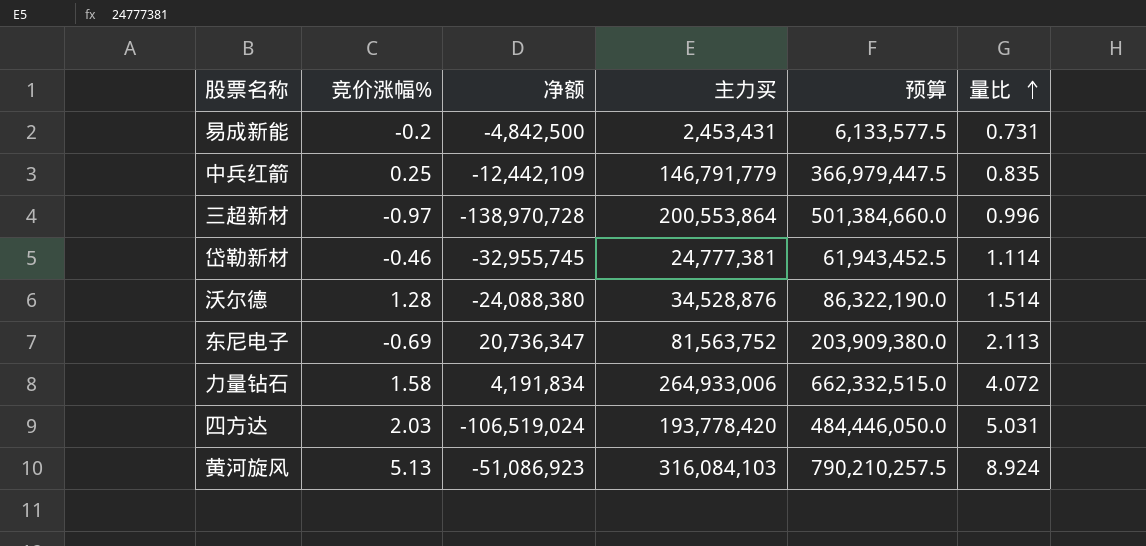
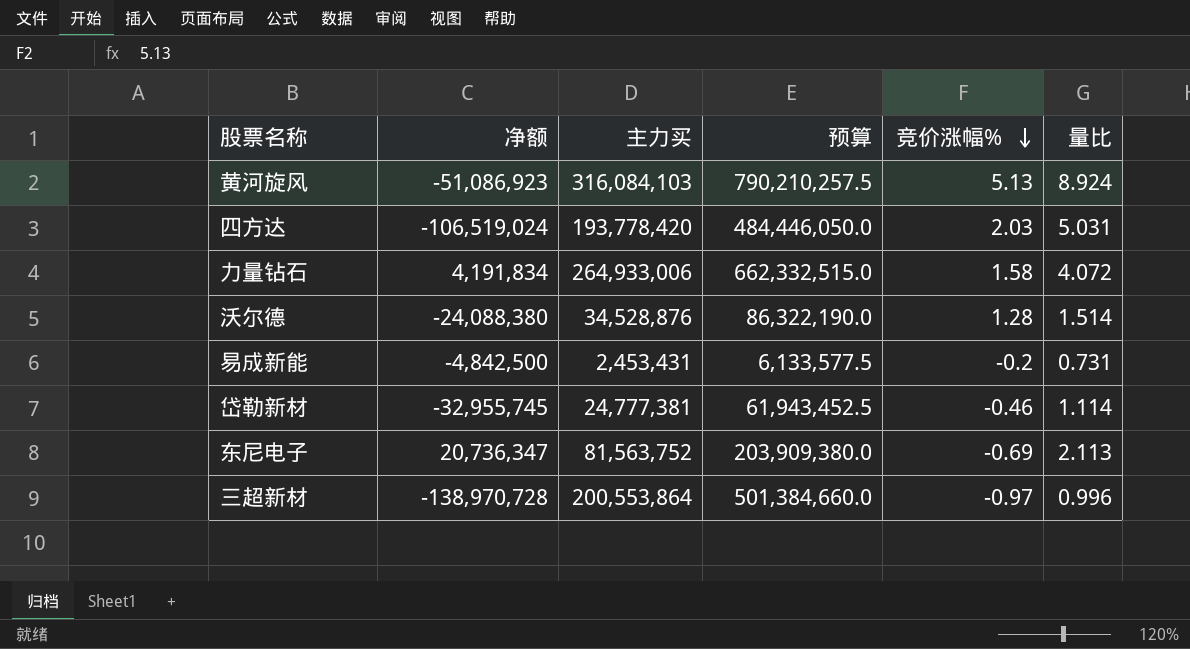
row order: 量比 ascending -> 竞价涨幅% descending
column 竞价涨幅% | position: 2 -> 5
row 中兵红箭: 0.25 | -12,442,109 | 146,791,779 | 366,979,447.5 | 0.835 -> none

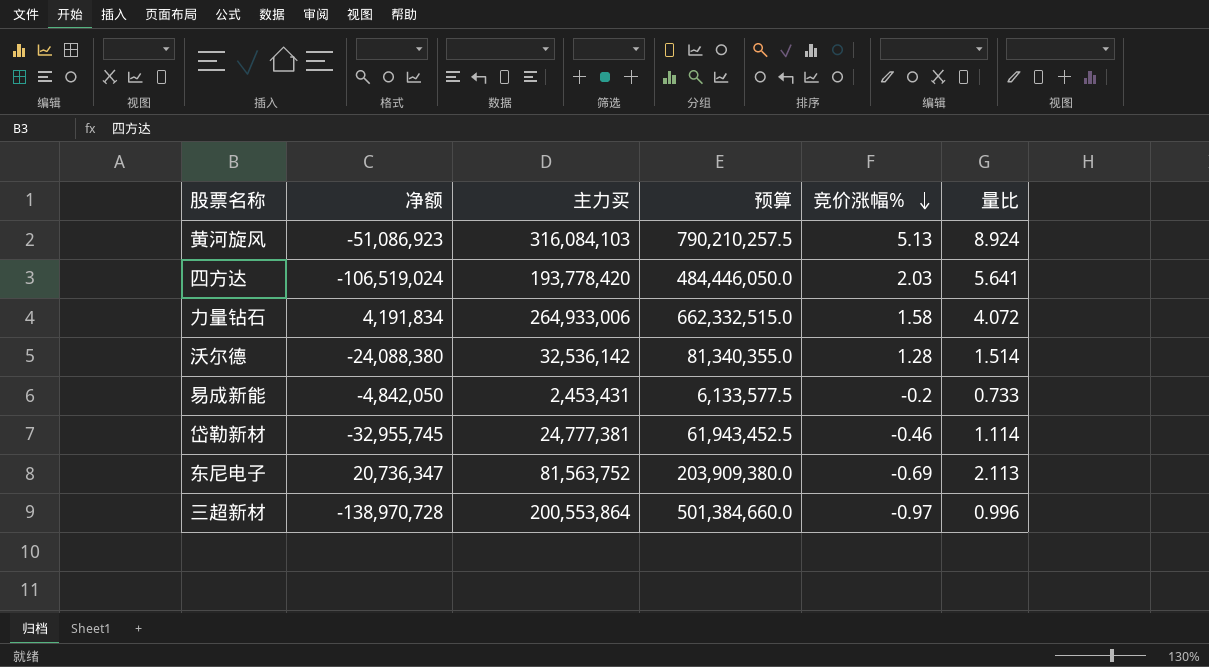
四方达 | 量比: 5.031 -> 5.641
沃尔德 | 主力买: 34,528,876 -> 32,536,142
沃尔德 | 预算: 86,322,190.0 -> 81,340,355.0
易成新能 | 净额: -4,842,500 -> -4,842,050
易成新能 | 量比: 0.731 -> 0.733

